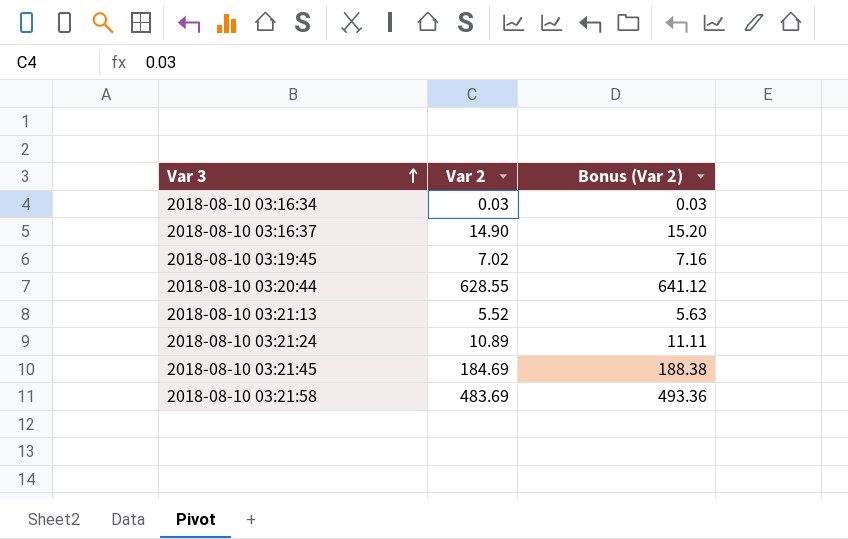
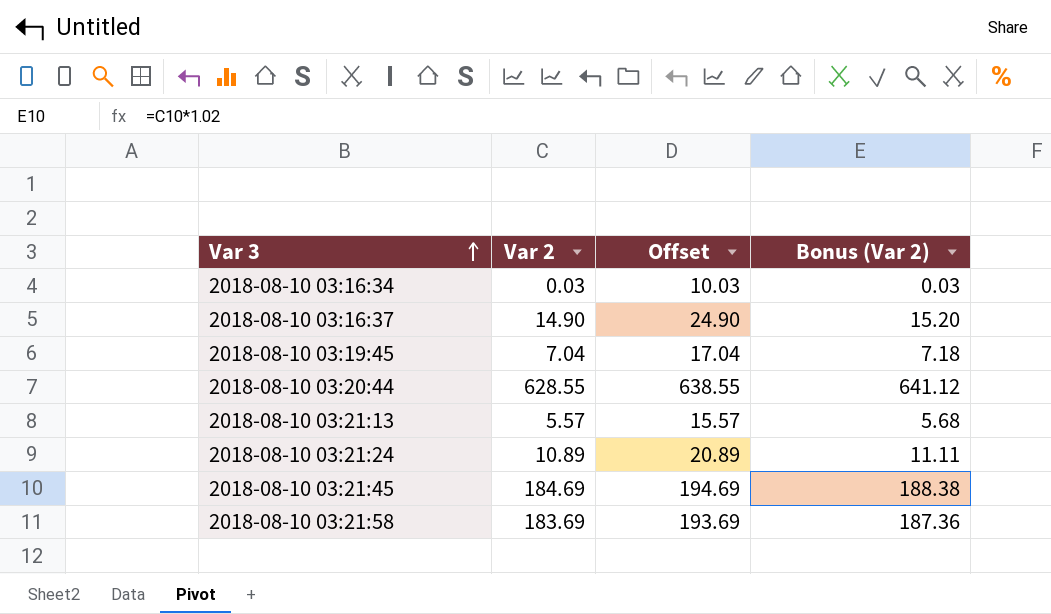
column Offset | formula: none -> [Var 2] + 10
2018-08-10 03:19:45 | Var 2: 7.02 -> 7.04
2018-08-10 03:19:45 | Bonus (Var 2): 7.16 -> 7.18
2018-08-10 03:21:13 | Var 2: 5.52 -> 5.57
2018-08-10 03:21:13 | Bonus (Var 2): 5.63 -> 5.68
2018-08-10 03:21:58 | Var 2: 483.69 -> 183.69
2018-08-10 03:21:58 | Bonus (Var 2): 493.36 -> 187.36

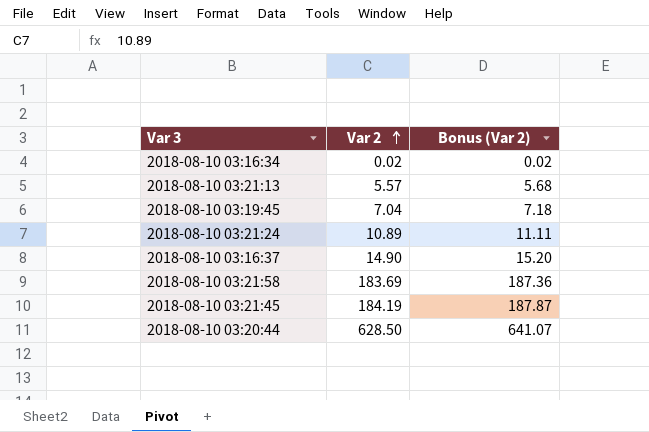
row order: Var 3 ascending -> Var 2 ascending
column Offset | formula: [Var 2] + 10 -> none
2018-08-10 03:16:34 | Var 2: 0.03 -> 0.02
2018-08-10 03:16:34 | Bonus (Var 2): 0.03 -> 0.02
2018-08-10 03:21:45 | Var 2: 184.69 -> 184.19
2018-08-10 03:21:45 | Bonus (Var 2): 188.38 -> 187.87
2018-08-10 03:20:44 | Var 2: 628.55 -> 628.50
2018-08-10 03:20:44 | Bonus (Var 2): 641.12 -> 641.07

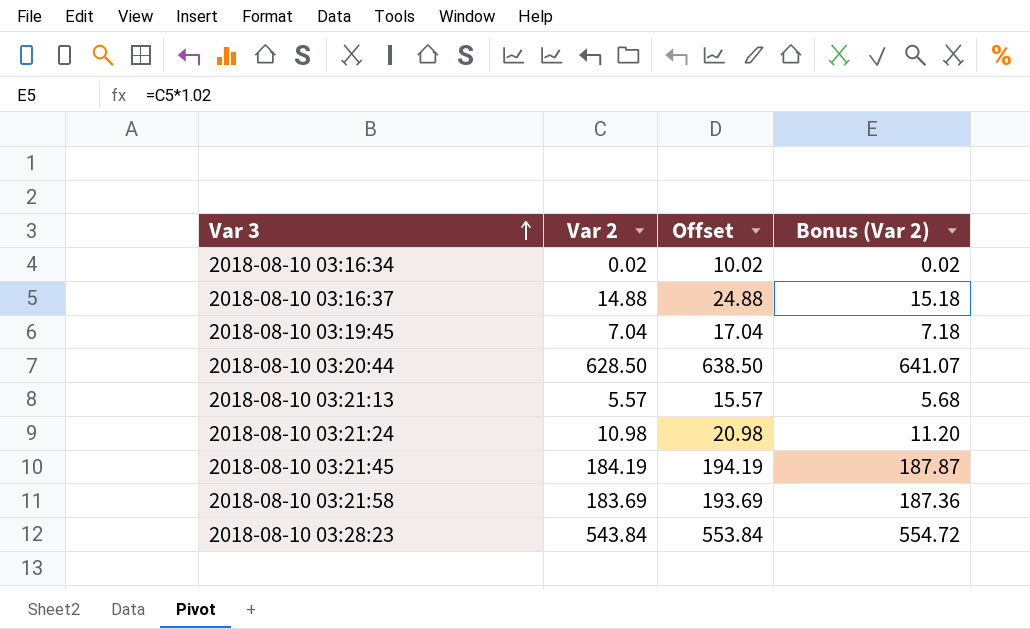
row order: Var 2 ascending -> Var 3 ascending
column Offset | formula: none -> [Var 2] + 10
2018-08-10 03:16:37 | Var 2: 14.90 -> 14.88
2018-08-10 03:16:37 | Bonus (Var 2): 15.20 -> 15.18
2018-08-10 03:21:24 | Var 2: 10.89 -> 10.98
2018-08-10 03:21:24 | Bonus (Var 2): 11.11 -> 11.20
row 2018-08-10 03:28:23: none -> 543.84 | 553.84 | 554.72

